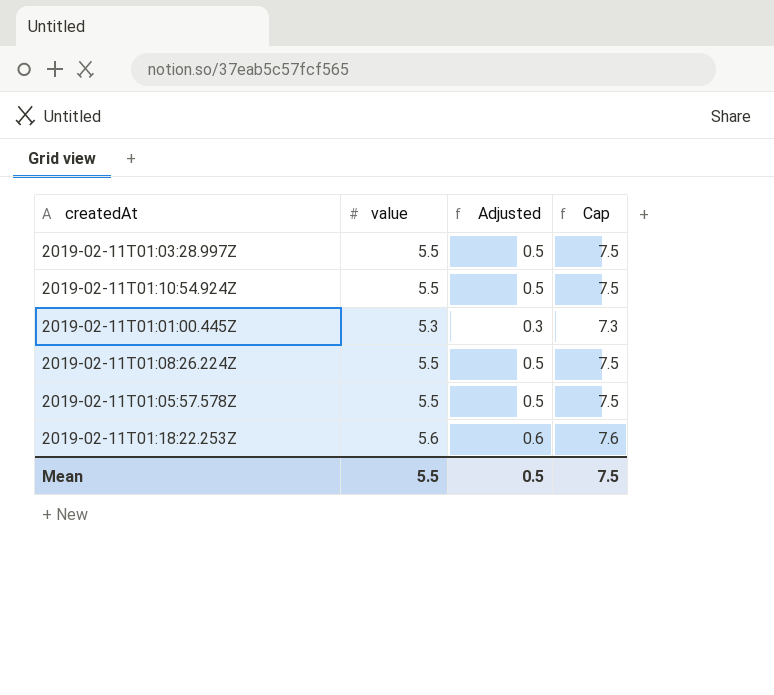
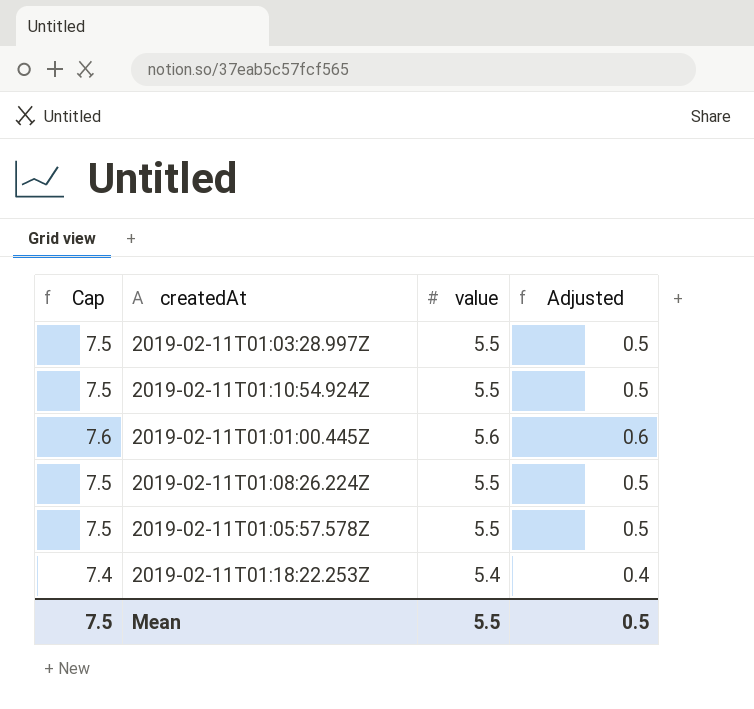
column Cap | position: 4 -> 1
2019-02-11T01:01:00.445Z | Cap: 7.3 -> 7.6
2019-02-11T01:01:00.445Z | value: 5.3 -> 5.6
2019-02-11T01:01:00.445Z | Adjusted: 0.3 -> 0.6
2019-02-11T01:18:22.253Z | Cap: 7.6 -> 7.4
2019-02-11T01:18:22.253Z | value: 5.6 -> 5.4
2019-02-11T01:18:22.253Z | Adjusted: 0.6 -> 0.4

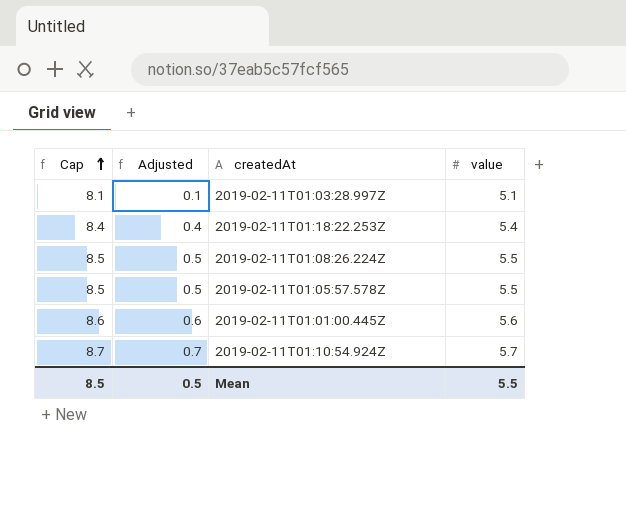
row order: none -> Cap ascending
column Cap | formula: [value] + 2 -> [value] + 3
column Adjusted | position: 4 -> 2
2019-02-11T01:03:28.997Z | Adjusted: 0.5 -> 0.1
2019-02-11T01:03:28.997Z | value: 5.5 -> 5.1
2019-02-11T01:10:54.924Z | Adjusted: 0.5 -> 0.7
2019-02-11T01:10:54.924Z | value: 5.5 -> 5.7
Mean | Cap: 7.5 -> 8.5

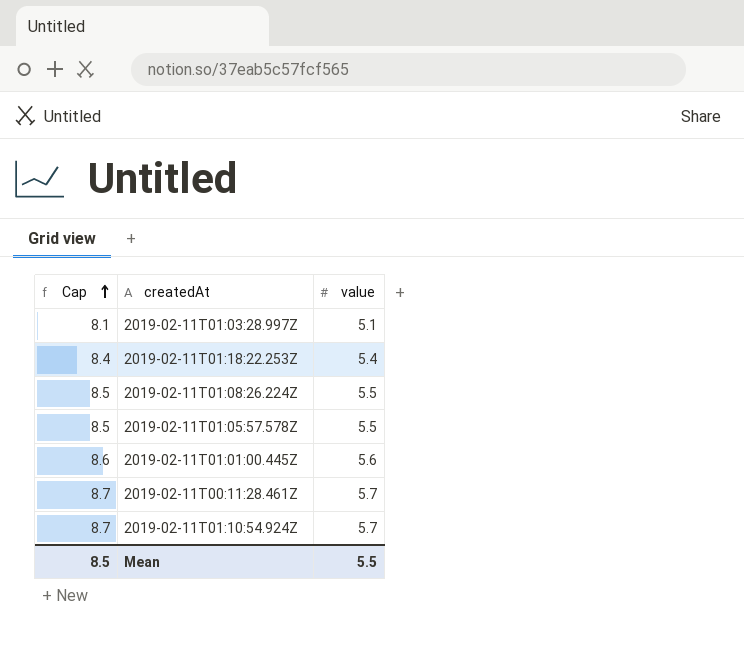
column Adjusted | formula: [value] - 5 -> none
row 2019-02-11T00:11:28.461Z: none -> 8.7 | 5.7

